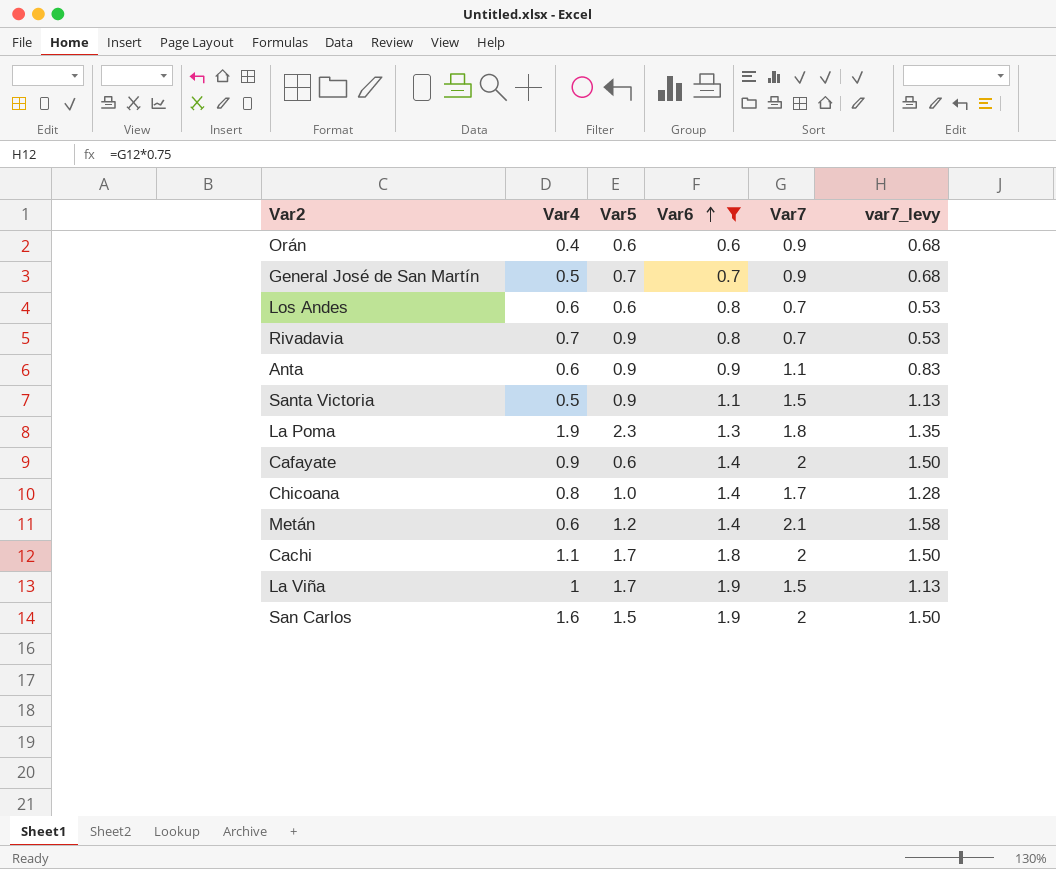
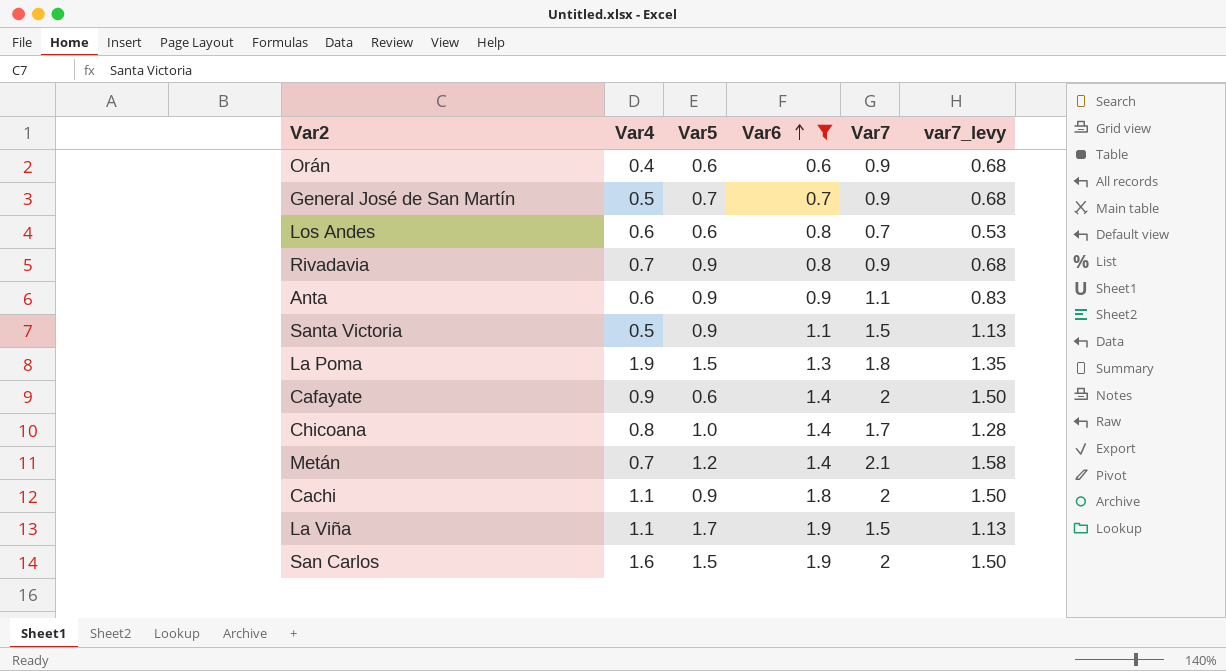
Rivadavia | Var7: 0.7 -> 0.9
Rivadavia | var7_levy: 0.53 -> 0.68
La Poma | Var5: 2.3 -> 1.5
Metán | Var4: 0.6 -> 0.7
Cachi | Var5: 1.7 -> 0.9
La Viña | Var4: 1 -> 1.1

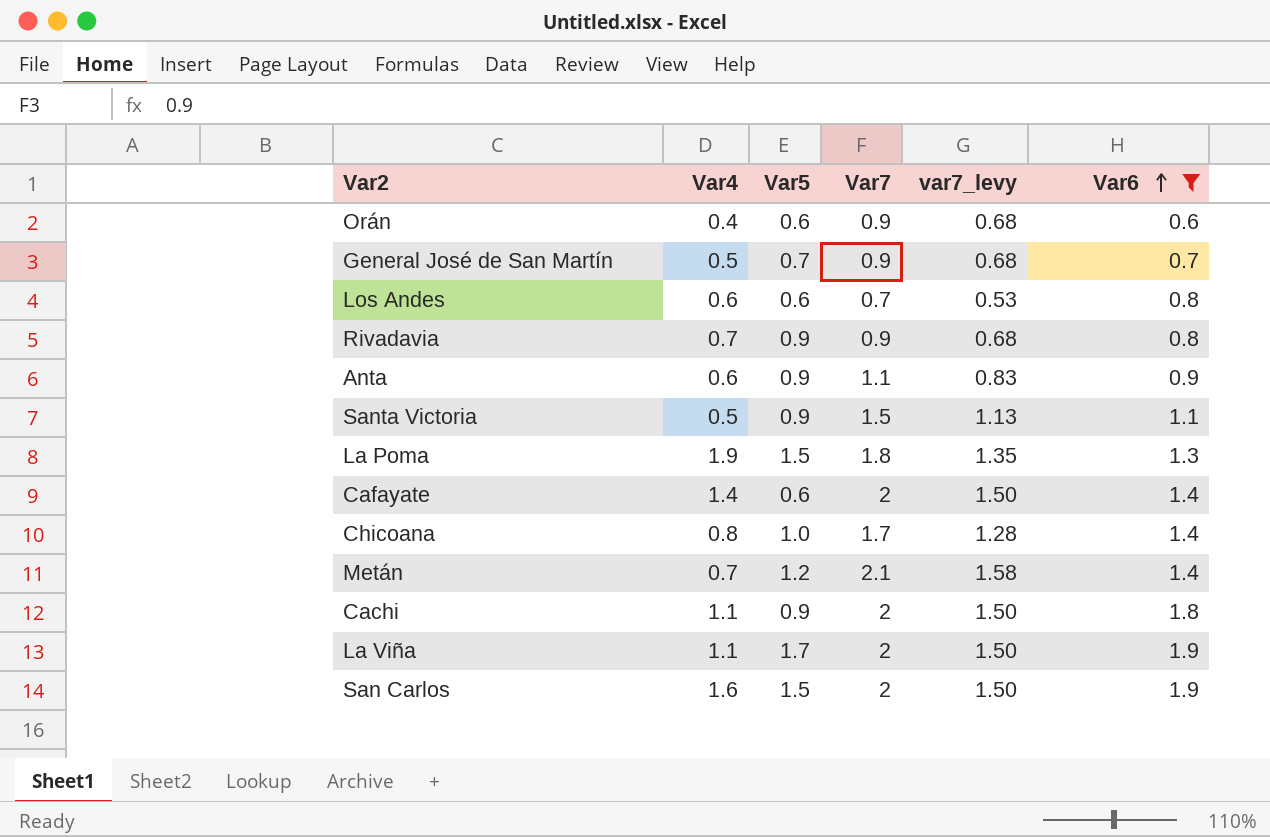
column Var6 | position: 4 -> 6
Cafayate | Var4: 0.9 -> 1.4
La Viña | Var7: 1.5 -> 2
La Viña | var7_levy: 1.13 -> 1.50

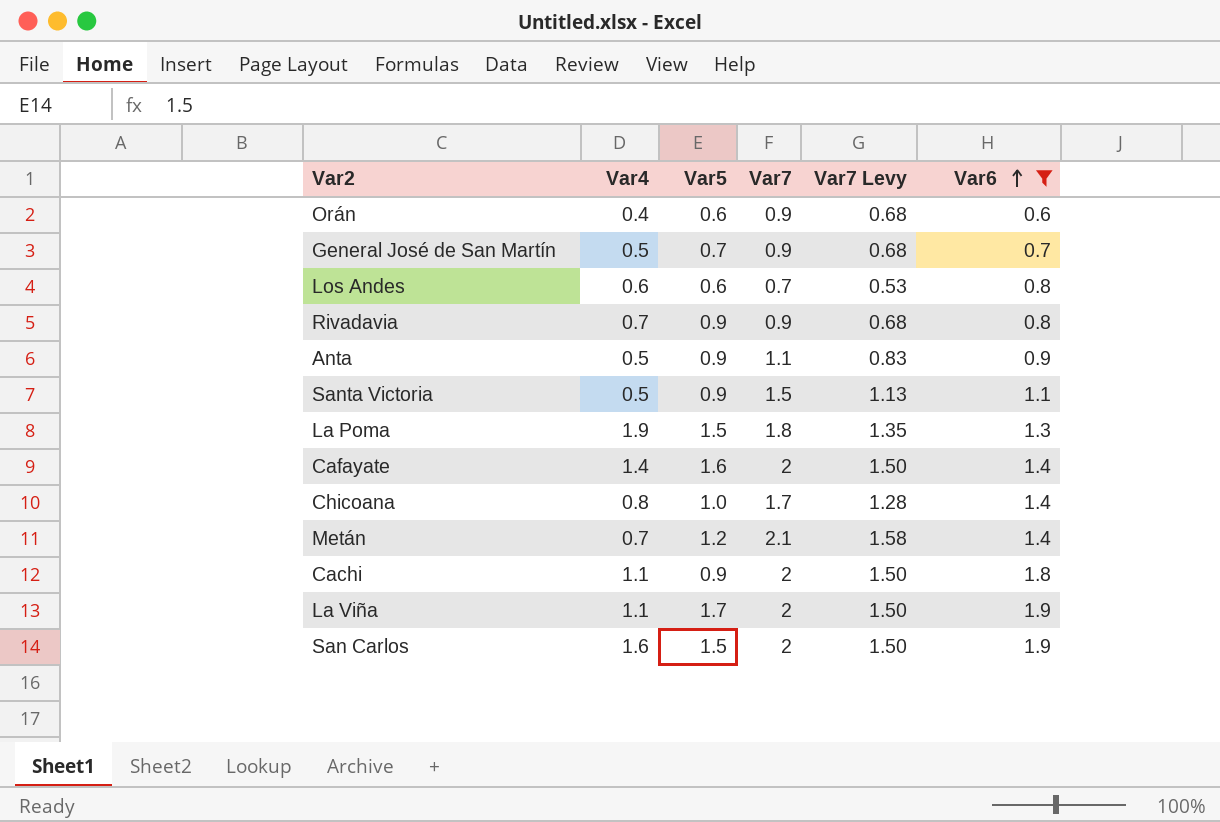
column name: var7_levy -> Var7 Levy
Anta | Var4: 0.6 -> 0.5
Cafayate | Var5: 0.6 -> 1.6

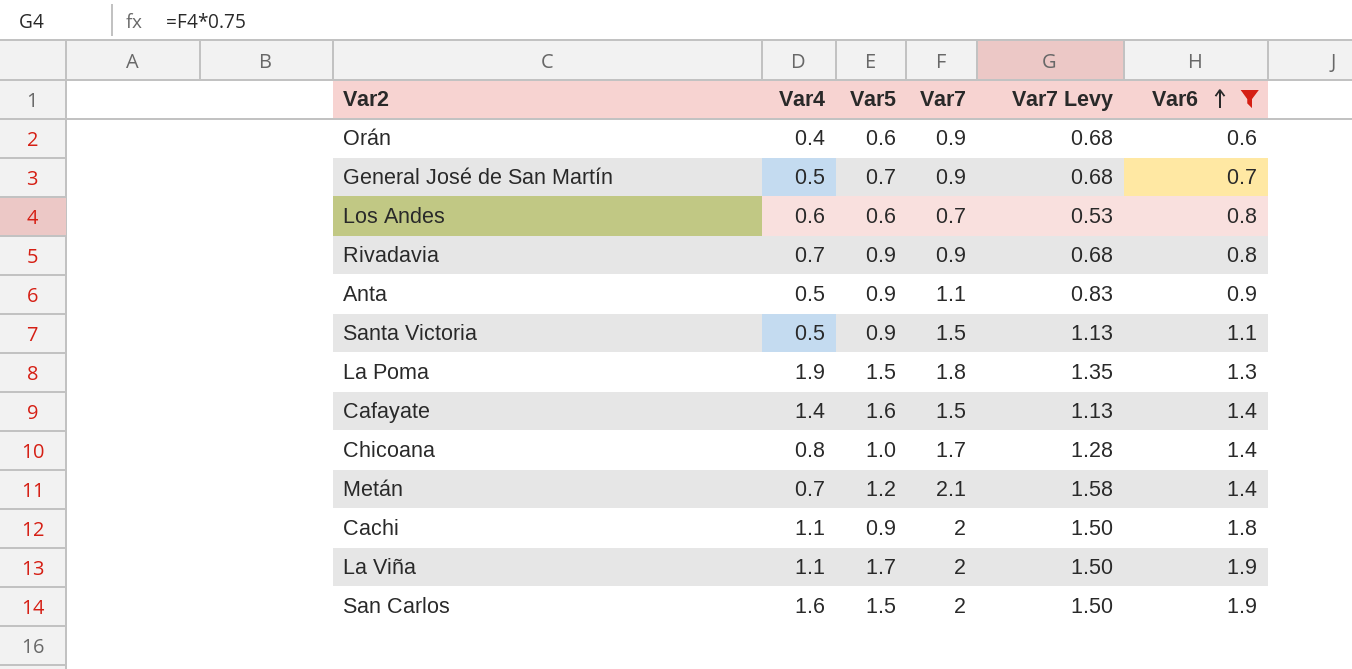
Cafayate | Var7: 2 -> 1.5
Cafayate | Var7 Levy: 1.50 -> 1.13

